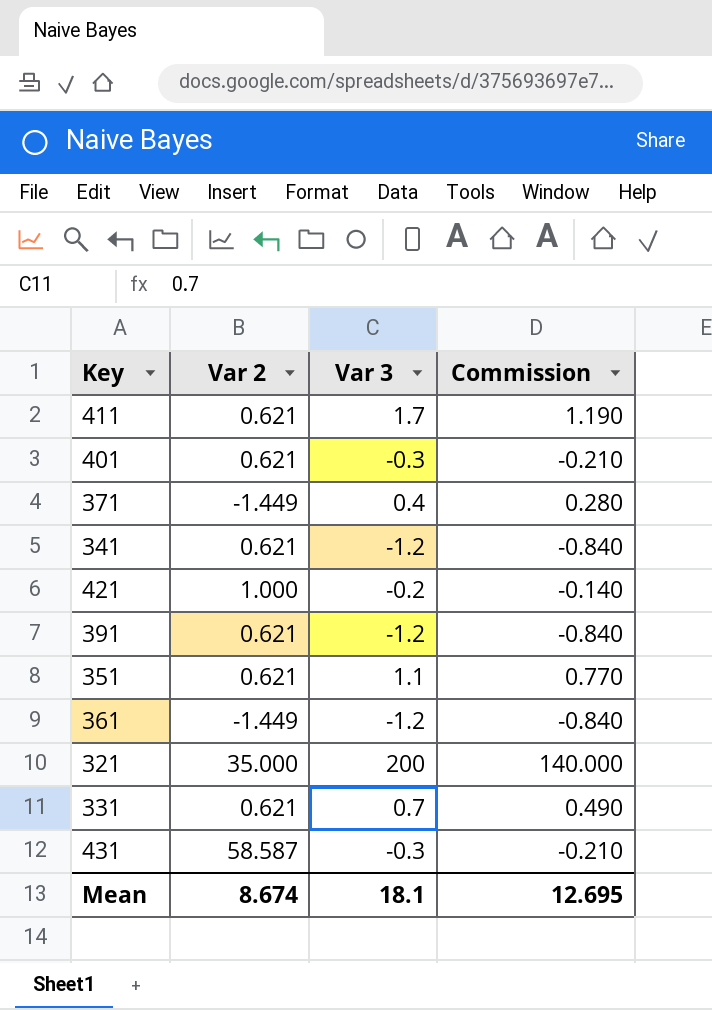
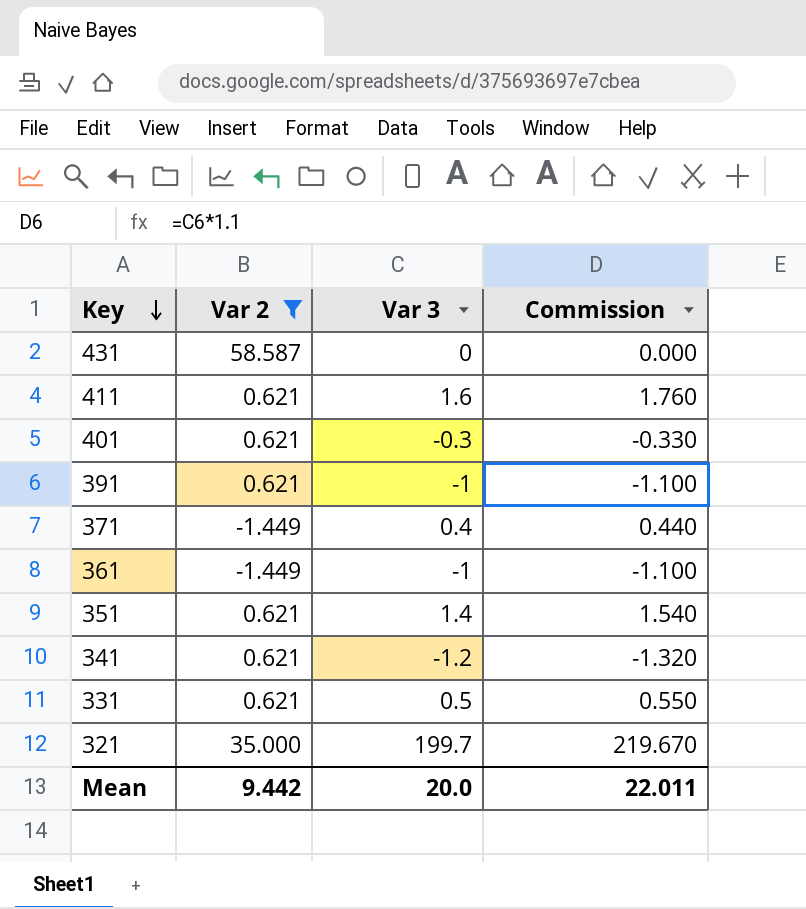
filter: none -> Var 2 != 1.000
row order: none -> Key descending
column Commission | formula: [Var 3] * 0.7 -> [Var 3] * 1.1
431 | Var 3: -0.3 -> 0
411 | Var 3: 1.7 -> 1.6
391 | Var 3: -1.2 -> -1
361 | Var 3: -1.2 -> -1
351 | Var 3: 1.1 -> 1.4
331 | Var 3: 0.7 -> 0.5
321 | Var 3: 200 -> 199.7
Mean | Var 2: 8.674 -> 9.442
Mean | Var 3: 18.1 -> 20.0
Mean | Commission: 12.695 -> 22.011

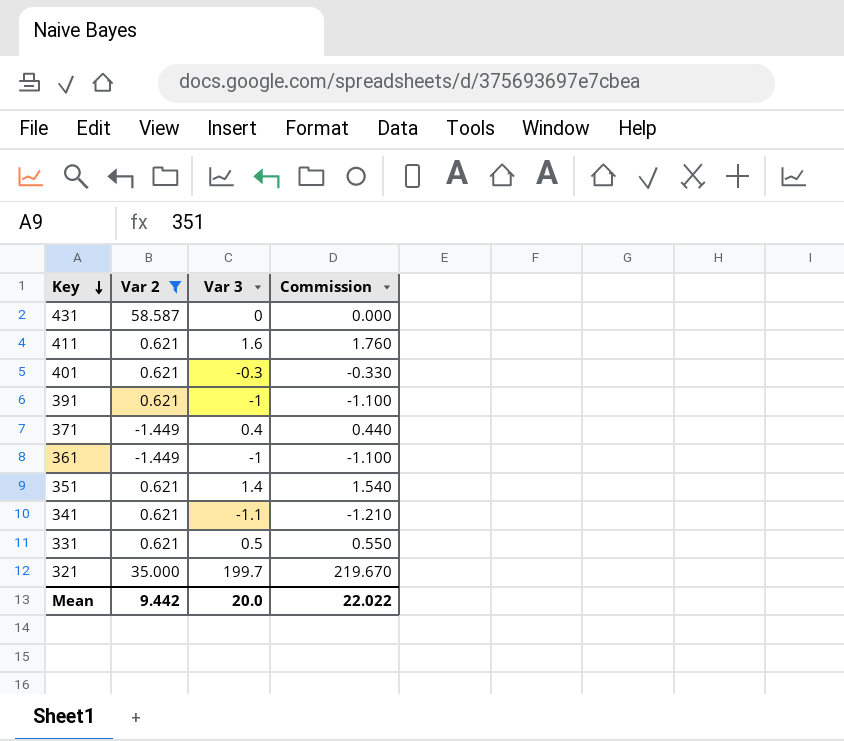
341 | Var 3: -1.2 -> -1.1
341 | Commission: -1.320 -> -1.210
Mean | Commission: 22.011 -> 22.022

